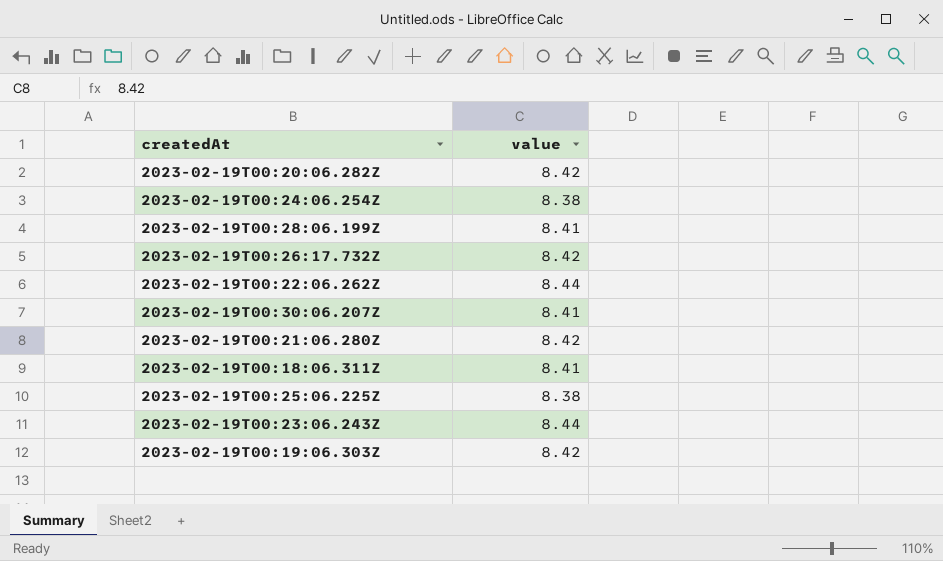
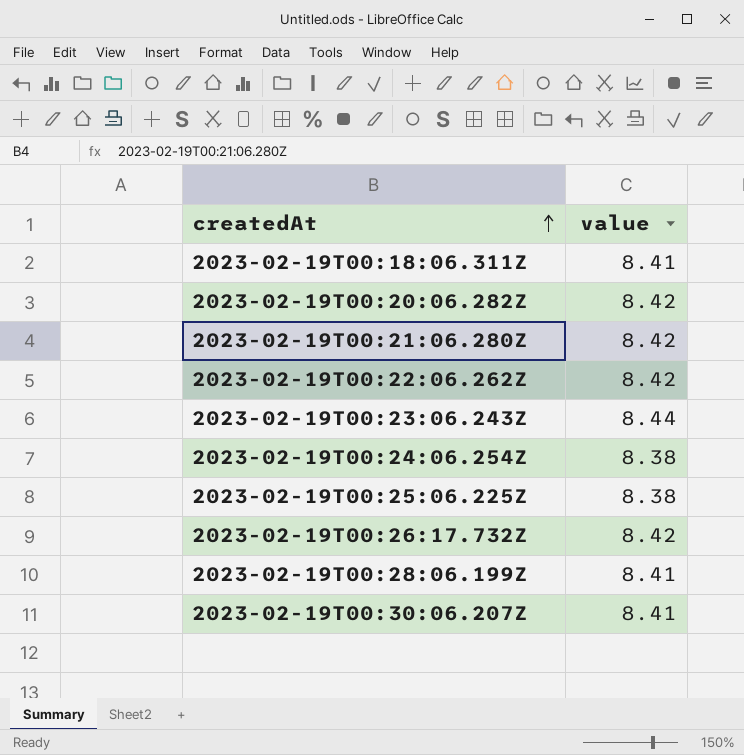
row order: none -> createdAt ascending
row 2023-02-19T00:19:06.303Z: 8.42 -> none
2023-02-19T00:22:06.262Z | value: 8.44 -> 8.42

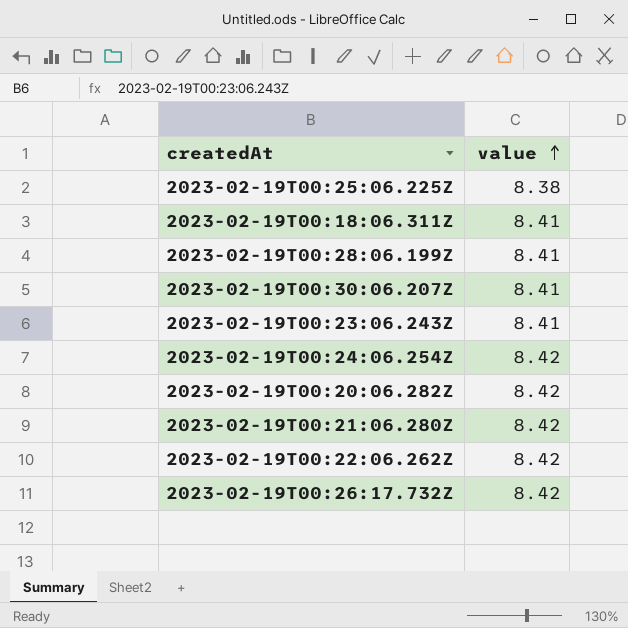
row order: createdAt ascending -> value ascending
2023-02-19T00:23:06.243Z | value: 8.44 -> 8.41
2023-02-19T00:24:06.254Z | value: 8.38 -> 8.42

